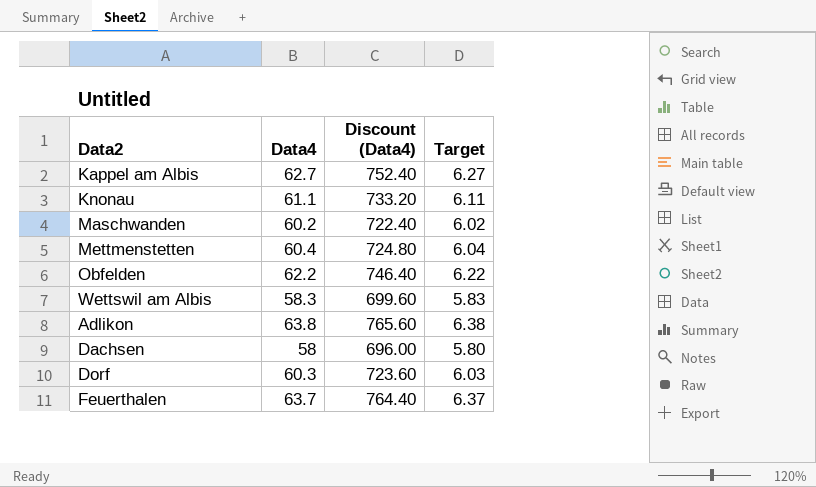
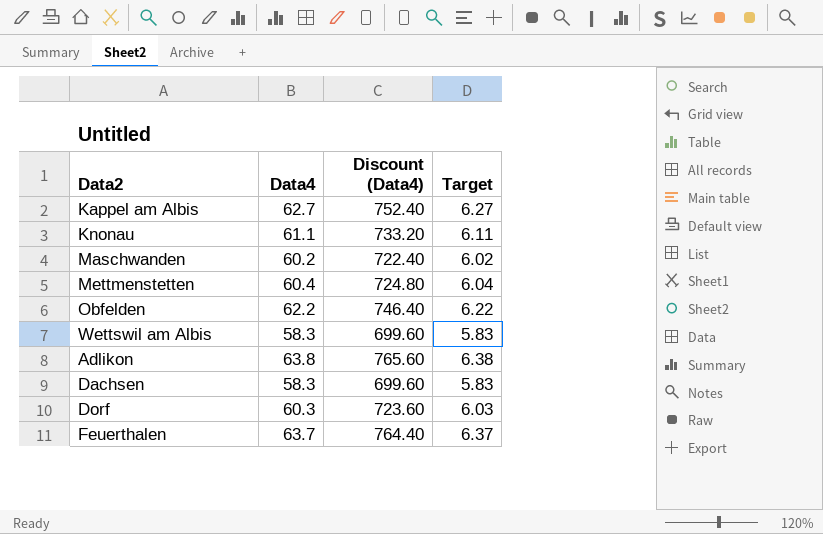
Dachsen | Data4: 58 -> 58.3
Dachsen | Discount (Data4): 696.00 -> 699.60
Dachsen | Target: 5.80 -> 5.83

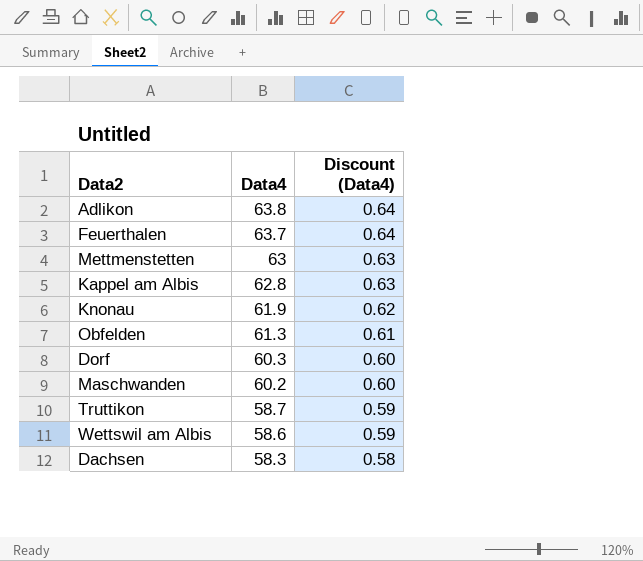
row order: none -> Data4 descending
column Target | formula: [Data4] * 0.1 -> none
column Discount (Data4) | formula: [Data4] * 12 -> [Data4] * 0.01
Mettmenstetten | Data4: 60.4 -> 63
Kappel am Albis | Data4: 62.7 -> 62.8
Knonau | Data4: 61.1 -> 61.9
Obfelden | Data4: 62.2 -> 61.3
row Truttikon: none -> 58.7 | 0.59
Wettswil am Albis | Data4: 58.3 -> 58.6

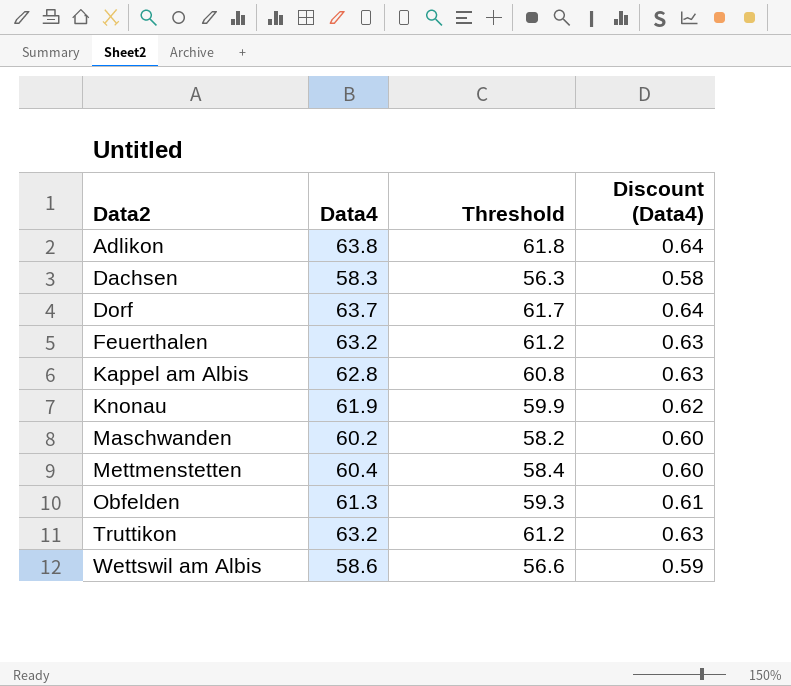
row order: Data4 descending -> Data2 ascending
column Threshold | formula: none -> [Data4] - 2
Dorf | Data4: 60.3 -> 63.7
Dorf | Discount (Data4): 0.60 -> 0.64
Feuerthalen | Data4: 63.7 -> 63.2
Feuerthalen | Discount (Data4): 0.64 -> 0.63
Mettmenstetten | Data4: 63 -> 60.4
Mettmenstetten | Discount (Data4): 0.63 -> 0.60
Truttikon | Data4: 58.7 -> 63.2
Truttikon | Discount (Data4): 0.59 -> 0.63

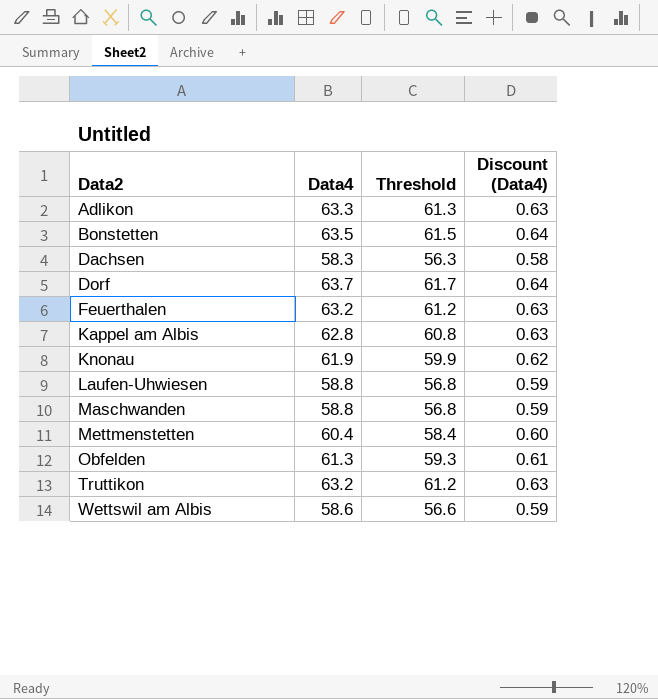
Adlikon | Data4: 63.8 -> 63.3
Adlikon | Threshold: 61.8 -> 61.3
Adlikon | Discount (Data4): 0.64 -> 0.63
row Bonstetten: none -> 63.5 | 61.5 | 0.64
row Laufen-Uhwiesen: none -> 58.8 | 56.8 | 0.59
Maschwanden | Data4: 60.2 -> 58.8
Maschwanden | Threshold: 58.2 -> 56.8
Maschwanden | Discount (Data4): 0.60 -> 0.59

